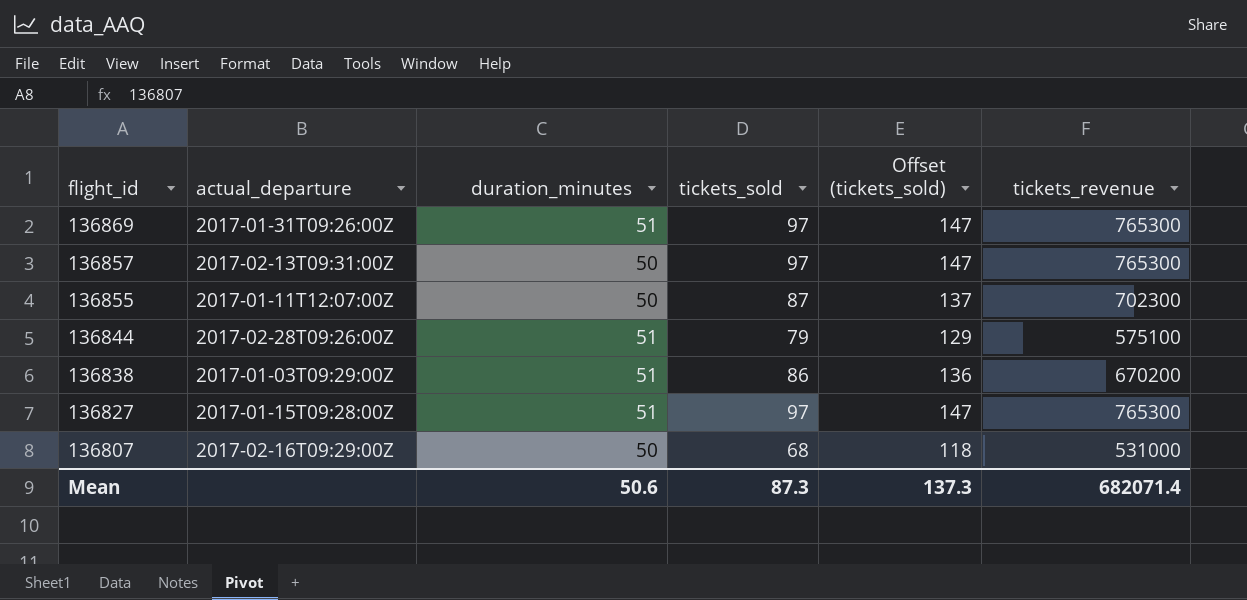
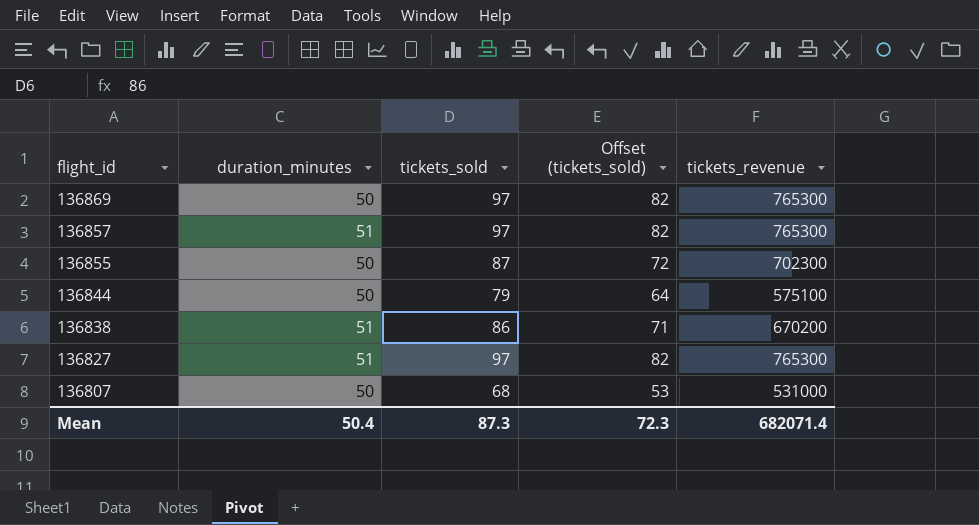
column actual_departure | position: 2 -> none
column Offset (tickets_sold) | formula: [tickets_sold] + 50 -> [tickets_sold] - 15
136869 | duration_minutes: 51 -> 50
136857 | duration_minutes: 50 -> 51
136844 | duration_minutes: 51 -> 50
Mean | duration_minutes: 50.6 -> 50.4
Mean | Offset (tickets_sold): 137.3 -> 72.3

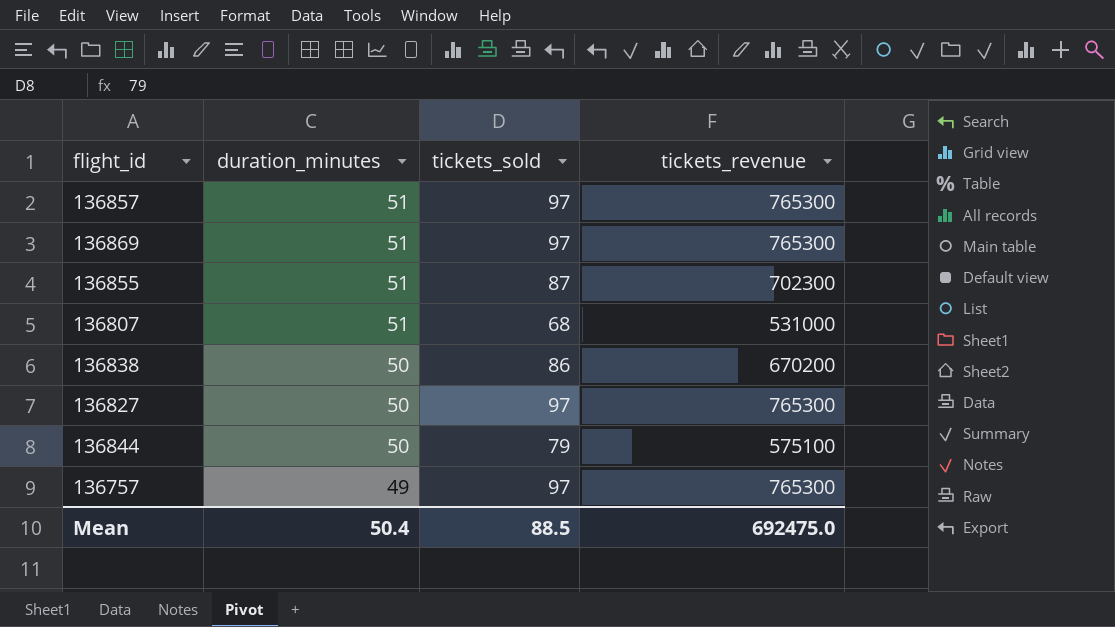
row order: flight_id descending -> duration_minutes descending
column Offset (tickets_sold) | formula: [tickets_sold] - 15 -> none
136869 | duration_minutes: 50 -> 51
136855 | duration_minutes: 50 -> 51
136807 | duration_minutes: 50 -> 51
136838 | duration_minutes: 51 -> 50
136827 | duration_minutes: 51 -> 50
row 136757: none -> 49 | 97 | 765300
Mean | tickets_sold: 87.3 -> 88.5
Mean | tickets_revenue: 682071.4 -> 692475.0

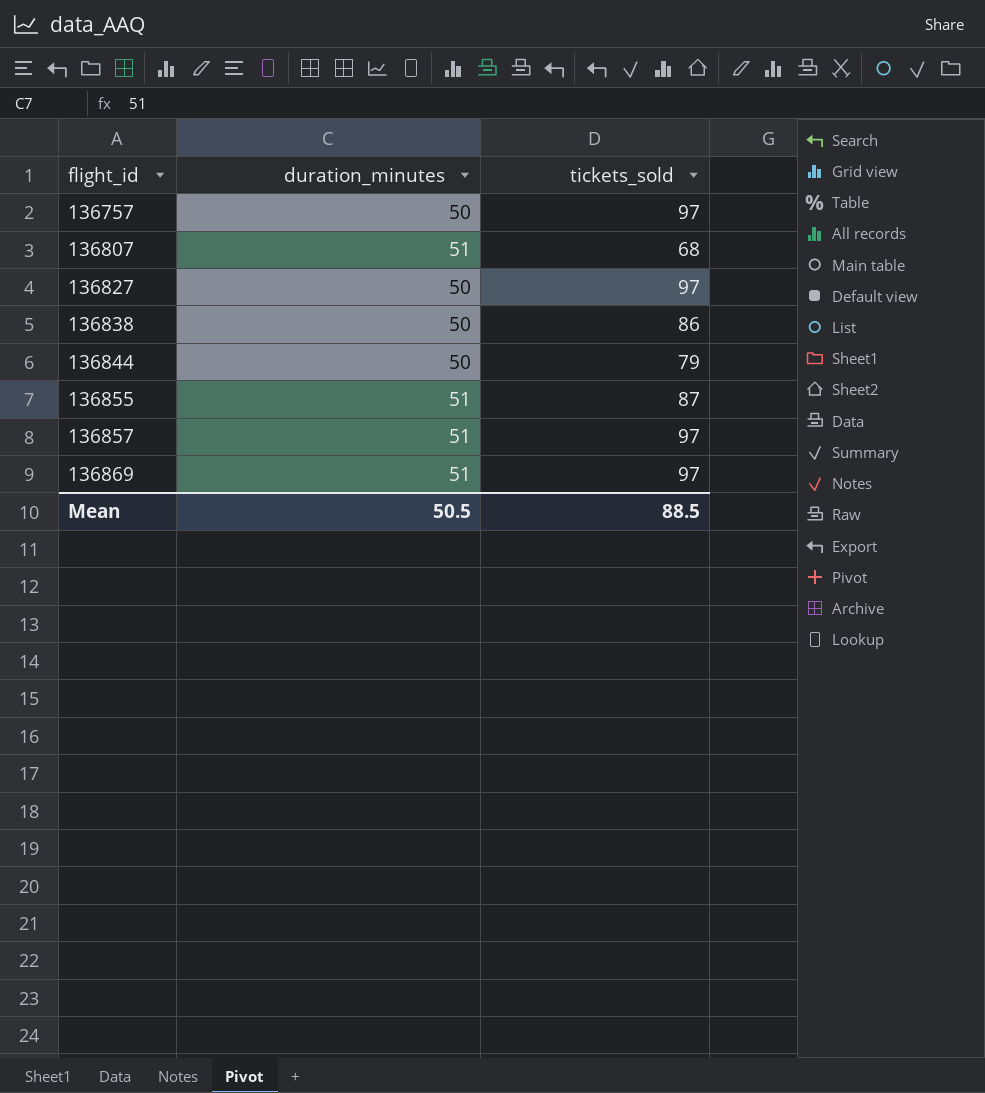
row order: duration_minutes descending -> flight_id ascending
column tickets_revenue | position: 4 -> none
136757 | duration_minutes: 49 -> 50
Mean | duration_minutes: 50.4 -> 50.5

